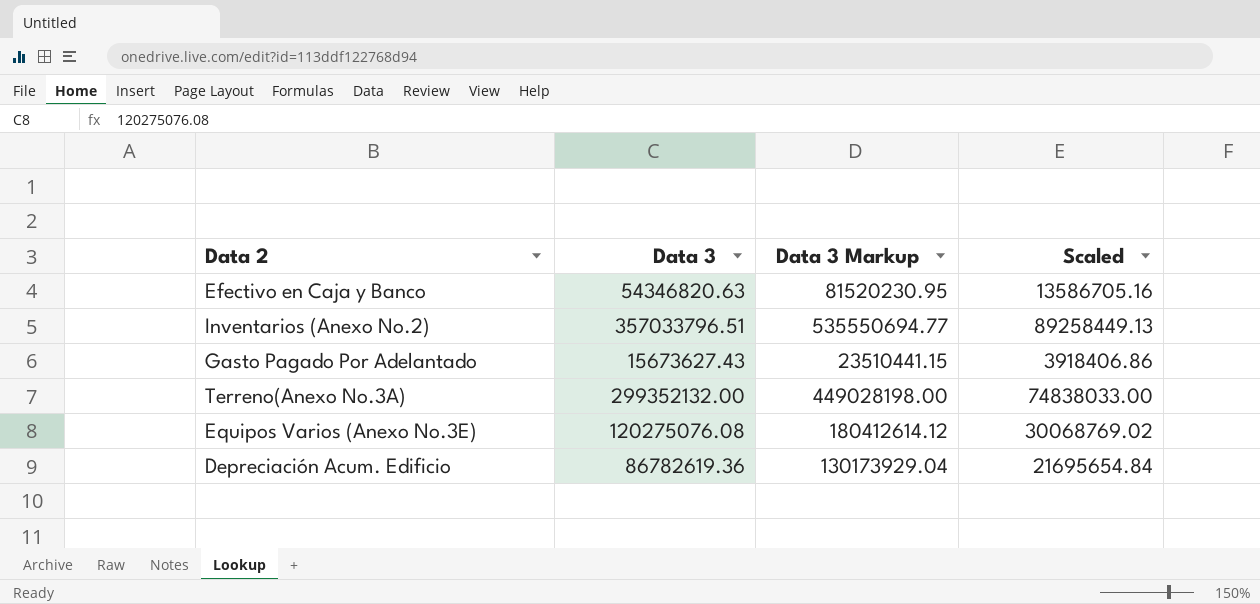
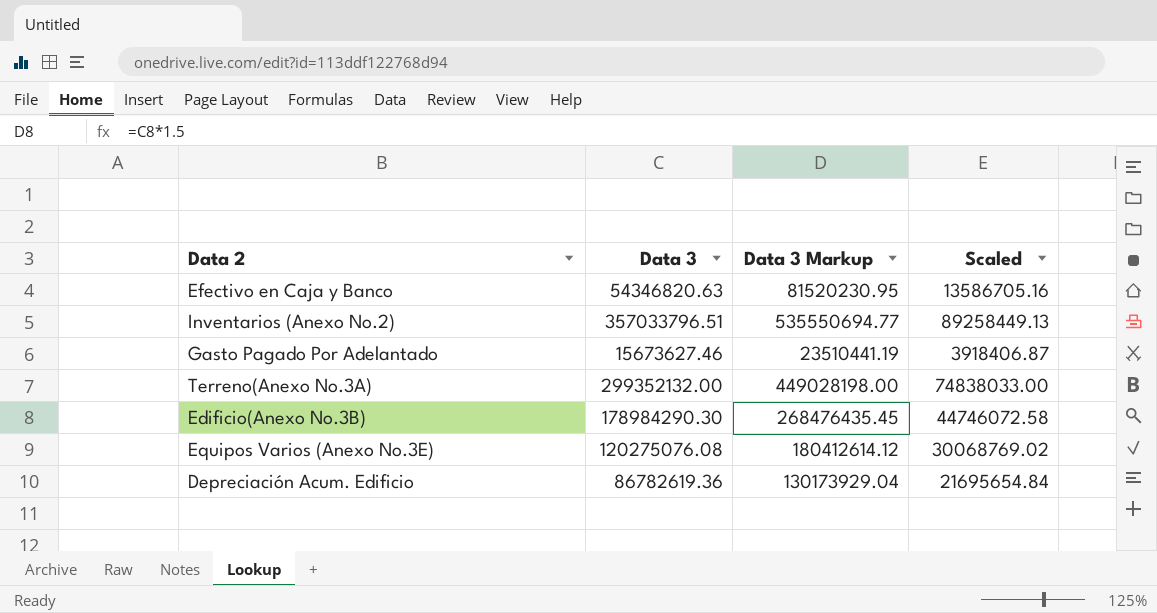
Gasto Pagado Por Adelantado | Data 3: 15673627.43 -> 15673627.46
Gasto Pagado Por Adelantado | Data 3 Markup: 23510441.15 -> 23510441.19
Gasto Pagado Por Adelantado | Scaled: 3918406.86 -> 3918406.87
row Edificio(Anexo No.3B): none -> 178984290.30 | 268476435.45 | 44746072.58

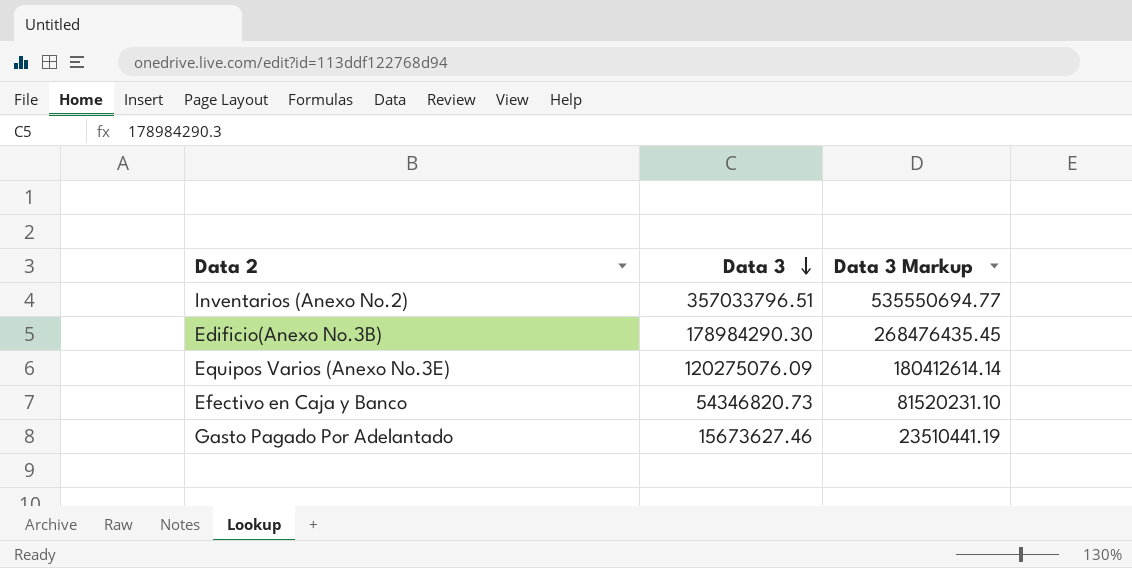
row order: none -> Data 3 descending
column Scaled | formula: [Data 3] * 0.25 -> none
row Terreno(Anexo No.3A): 299352132.00 | 449028198.00 | 74838033.00 -> none
row Depreciación Acum. Edificio: 86782619.36 | 130173929.04 | 21695654.84 -> none
Equipos Varios (Anexo No.3E) | Data 3: 120275076.08 -> 120275076.09
Equipos Varios (Anexo No.3E) | Data 3 Markup: 180412614.12 -> 180412614.14
Efectivo en Caja y Banco | Data 3: 54346820.63 -> 54346820.73
Efectivo en Caja y Banco | Data 3 Markup: 81520230.95 -> 81520231.10

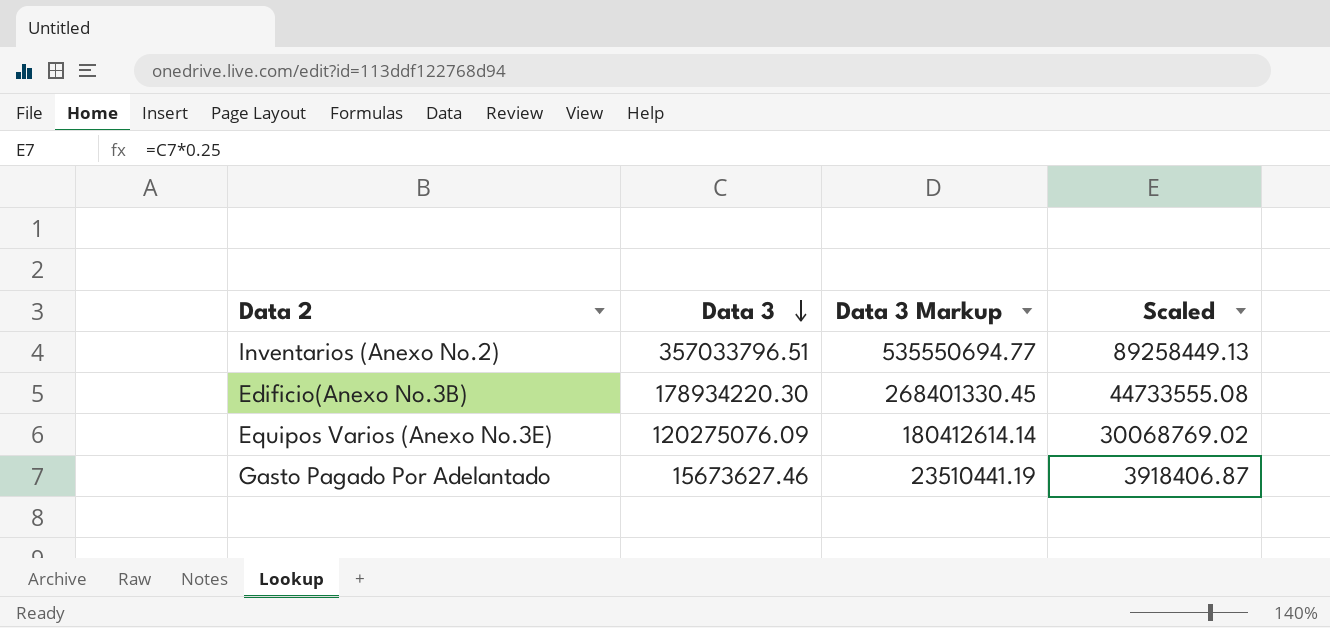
column Scaled | formula: none -> [Data 3] * 0.25
row Efectivo en Caja y Banco: 54346820.73 | 81520231.10 -> none
Edificio(Anexo No.3B) | Data 3: 178984290.30 -> 178934220.30
Edificio(Anexo No.3B) | Data 3 Markup: 268476435.45 -> 268401330.45

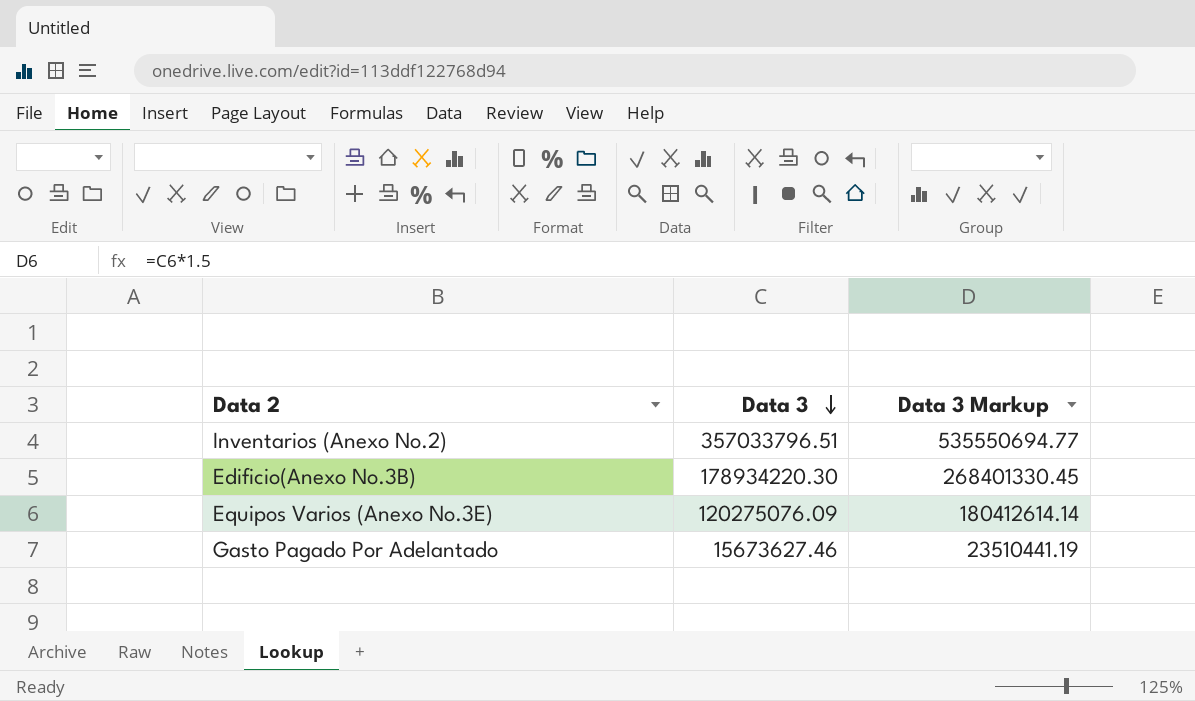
column Scaled | formula: [Data 3] * 0.25 -> none

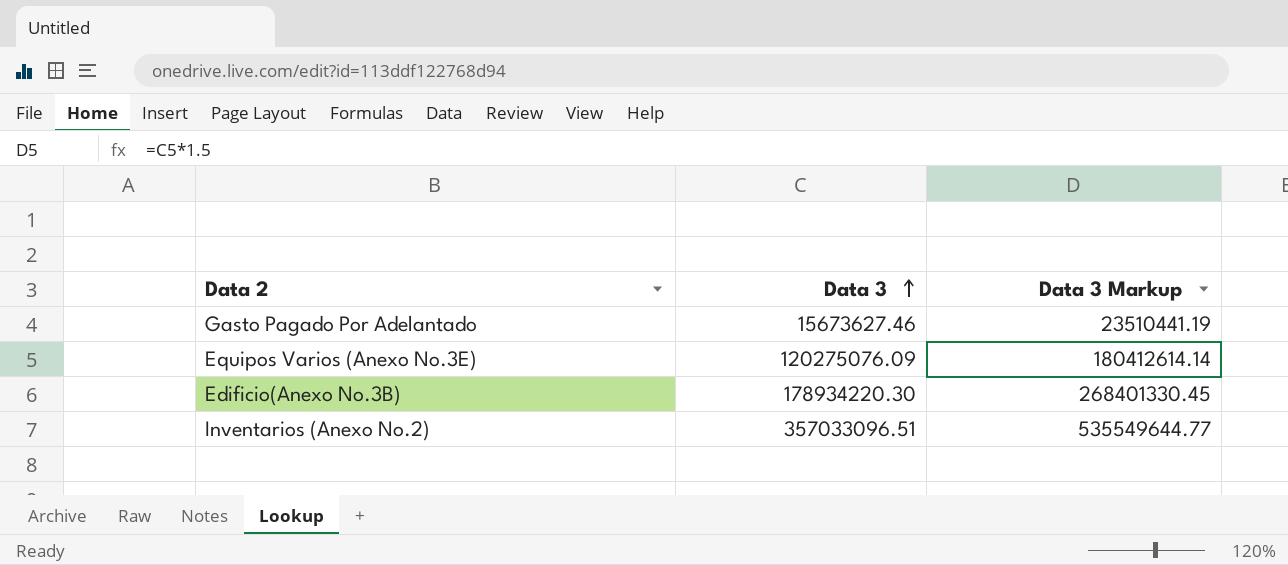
row order: Data 3 descending -> Data 3 ascending
Inventarios (Anexo No.2) | Data 3: 357033796.51 -> 357033096.51
Inventarios (Anexo No.2) | Data 3 Markup: 535550694.77 -> 535549644.77

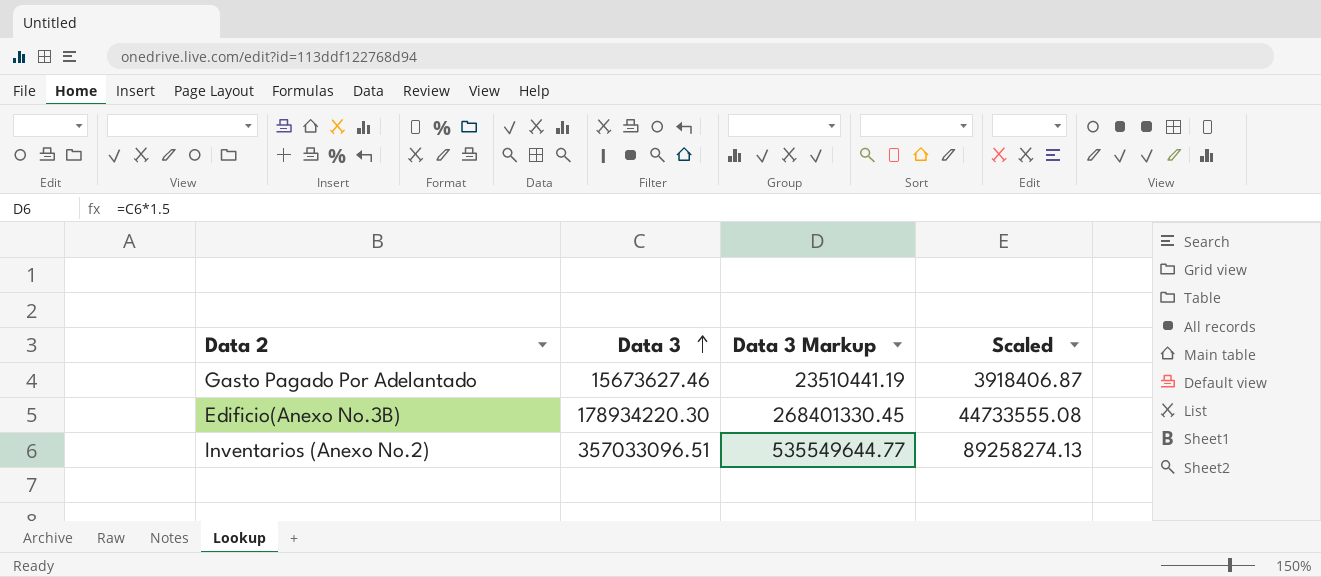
column Scaled | formula: none -> [Data 3] * 0.25
row Equipos Varios (Anexo No.3E): 120275076.09 | 180412614.14 -> none

